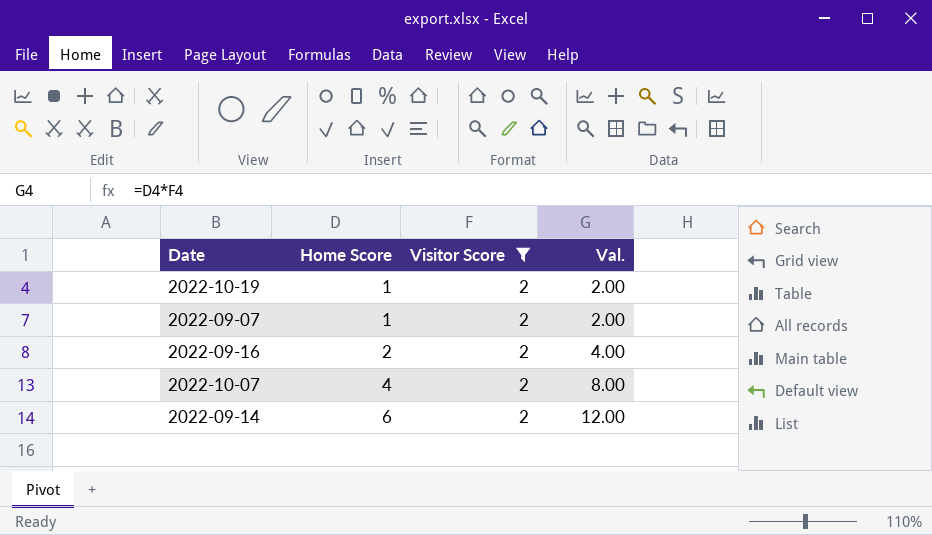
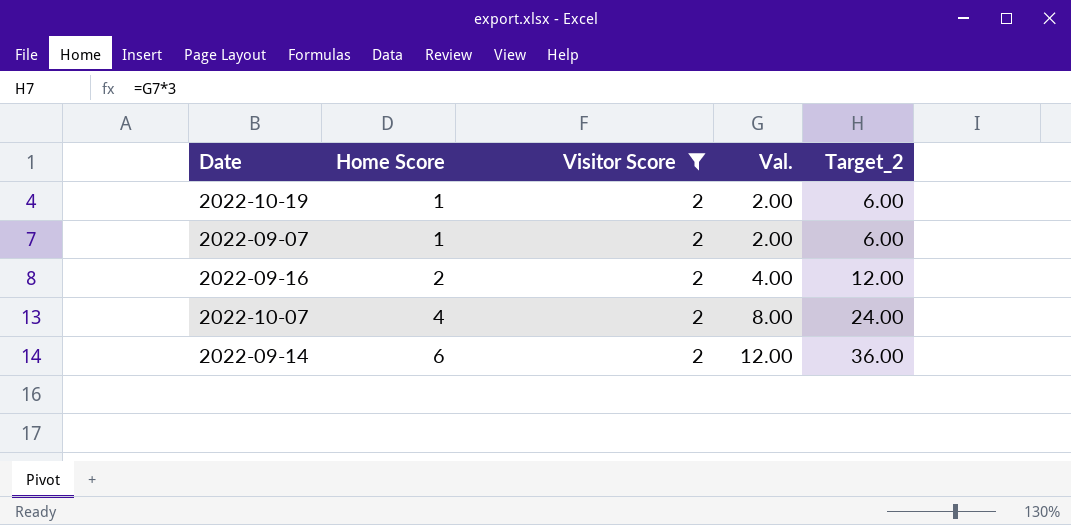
column Target_2 | formula: none -> [Val.] * 3

